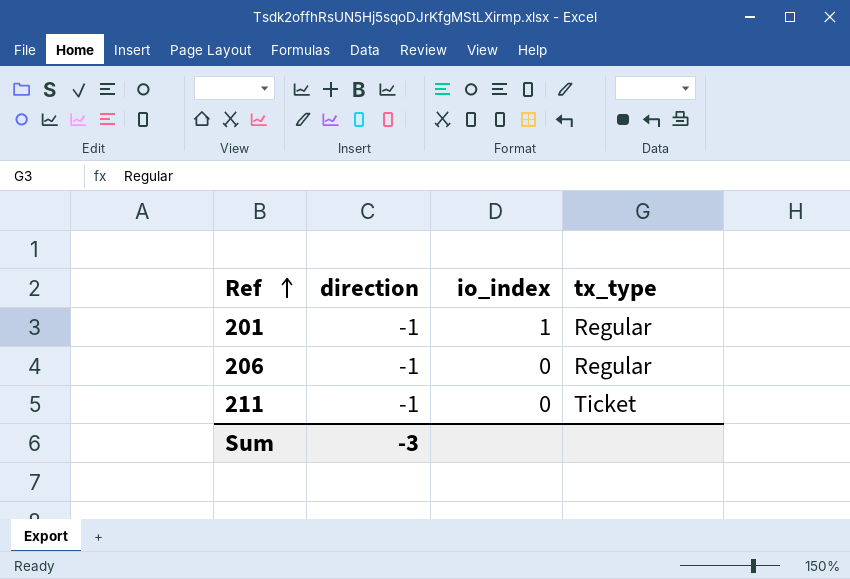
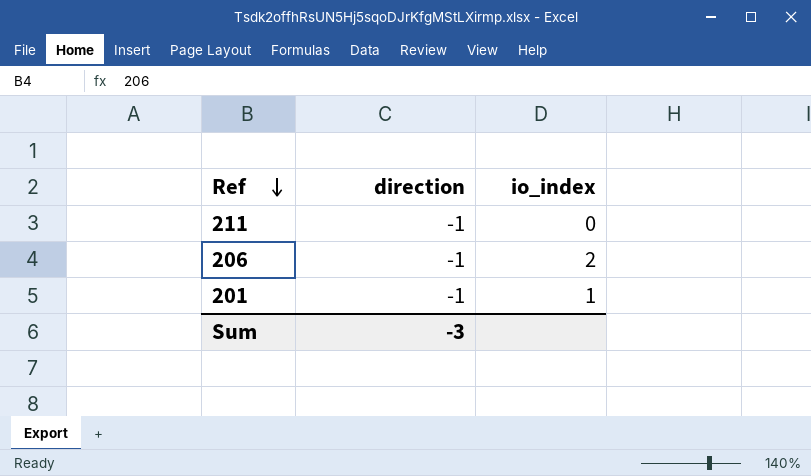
row order: Ref ascending -> Ref descending
column tx_type | position: 4 -> none
206 | io_index: 0 -> 2

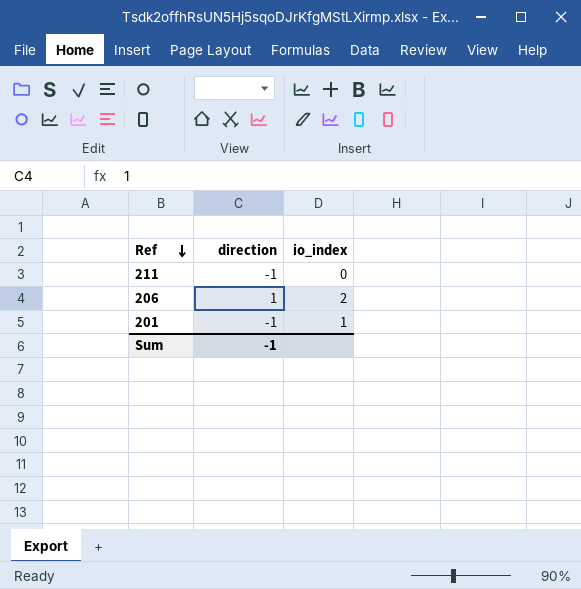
206 | direction: -1 -> 1
Sum | direction: -3 -> -1

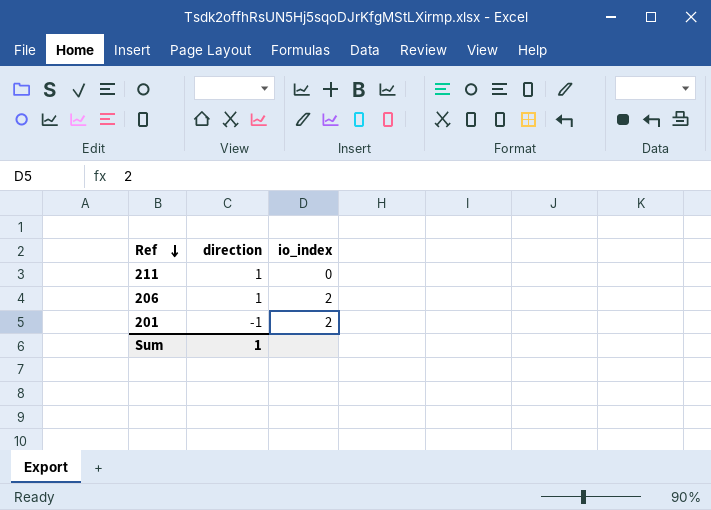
211 | direction: -1 -> 1
201 | io_index: 1 -> 2
Sum | direction: -1 -> 1

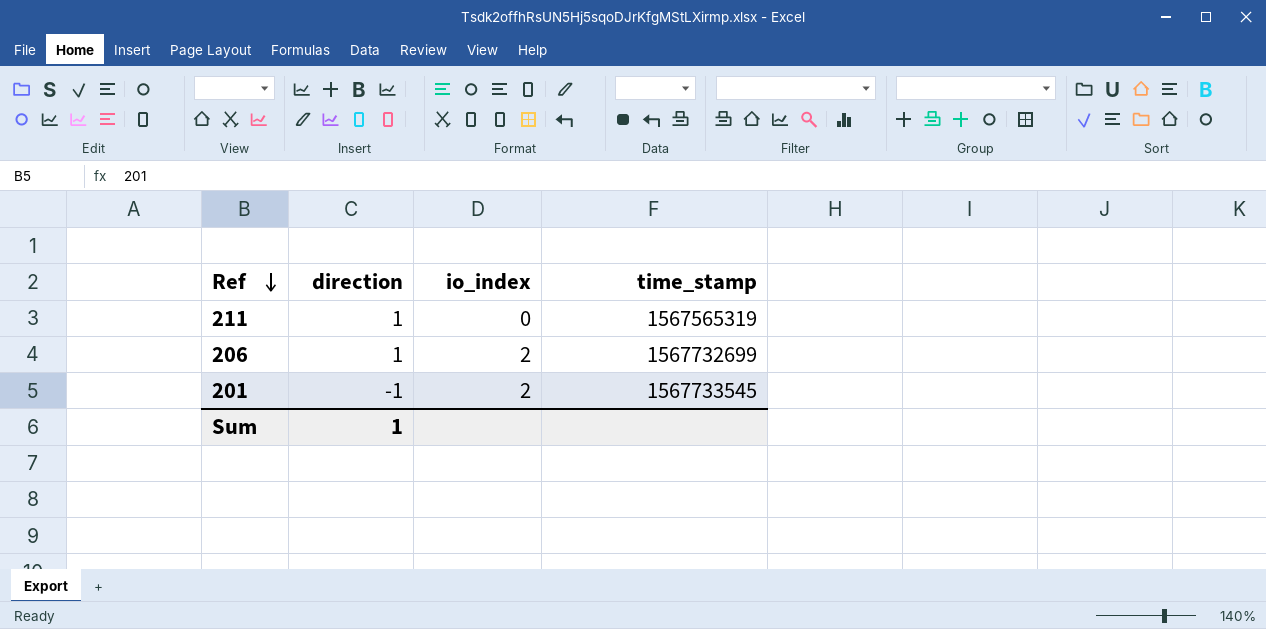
column time_stamp | position: none -> 4

